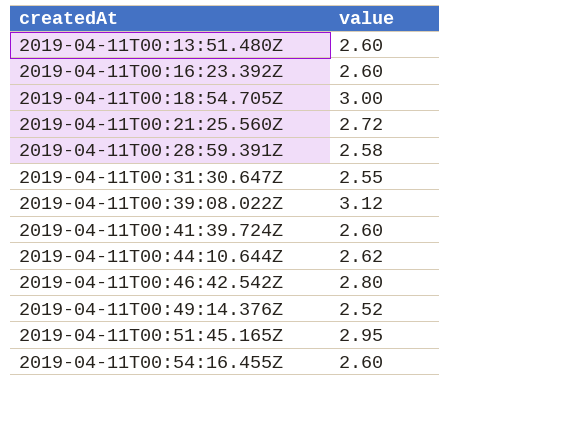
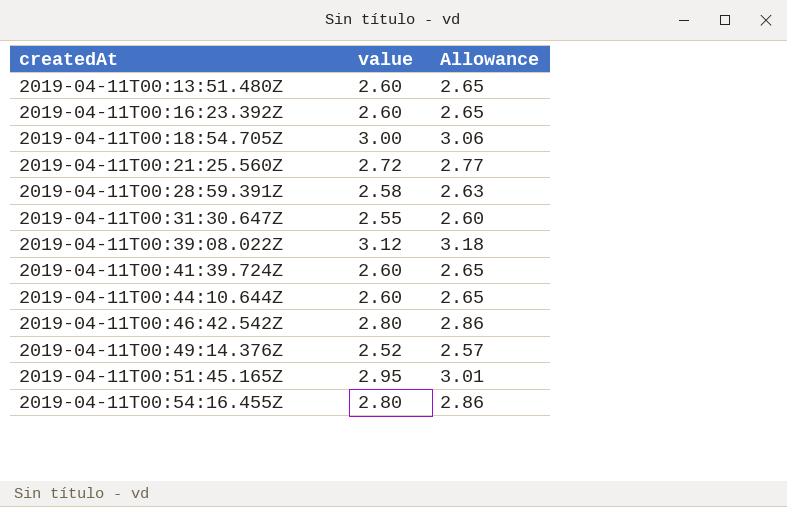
column Allowance | formula: none -> [value] * 1.02
2019-04-11T00:44:10.644Z | value: 2.62 -> 2.60
2019-04-11T00:54:16.455Z | value: 2.60 -> 2.80

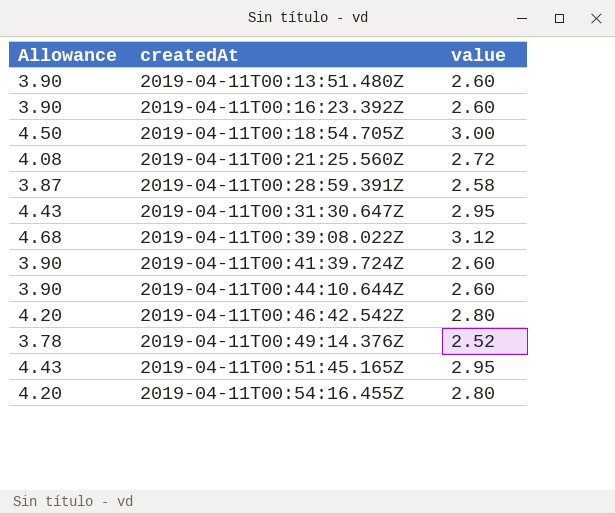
column Allowance | formula: [value] * 1.02 -> [value] * 1.5
column Allowance | position: 3 -> 1
2019-04-11T00:31:30.647Z | value: 2.55 -> 2.95

